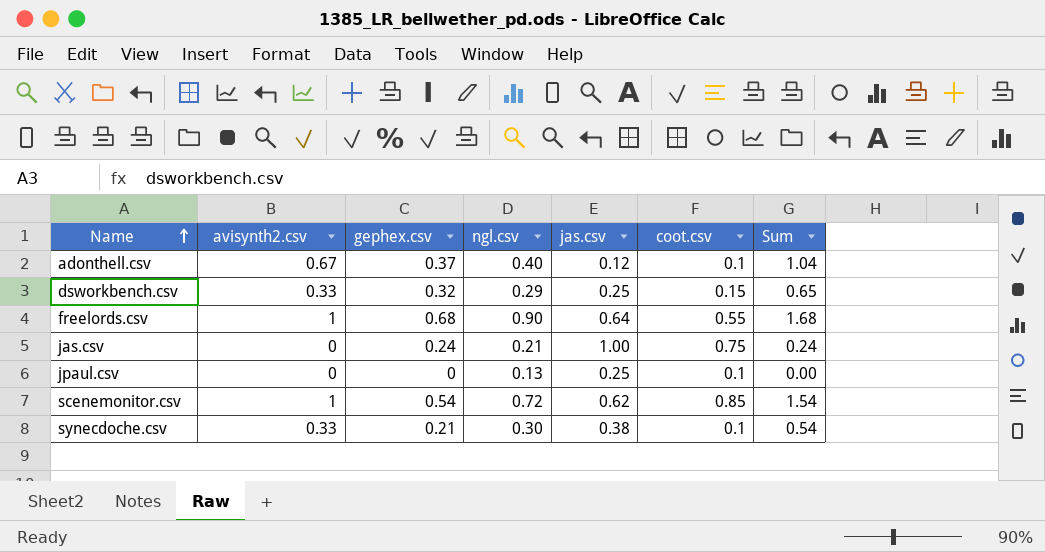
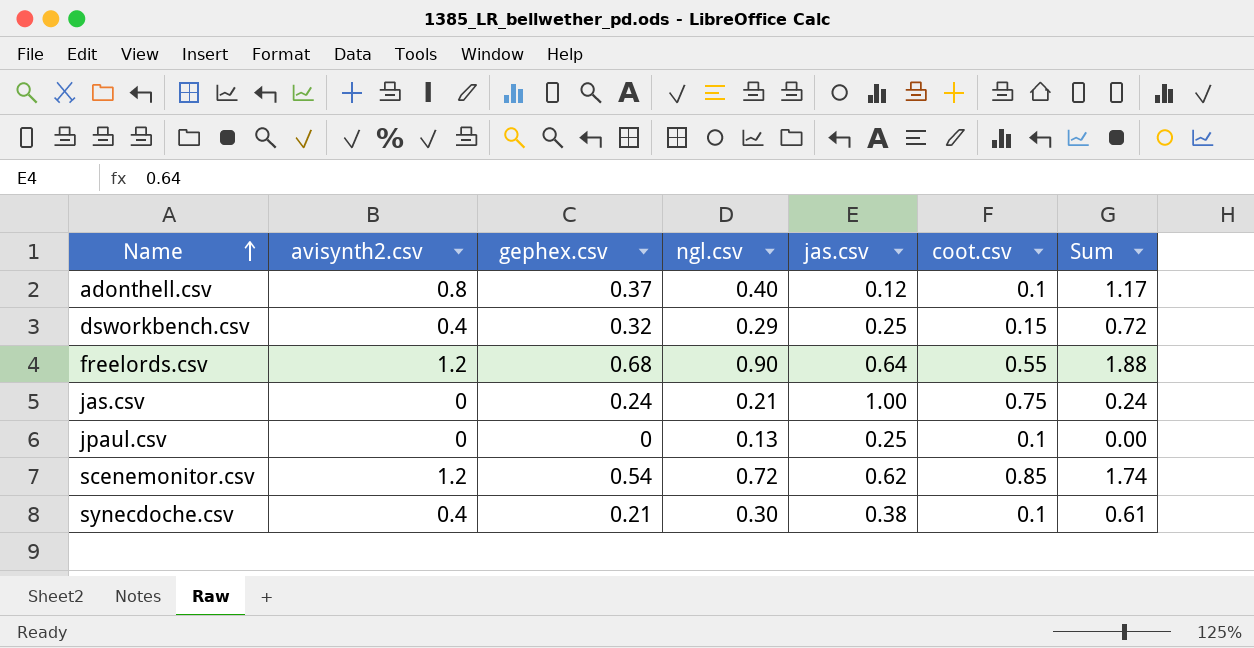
adonthell.csv | avisynth2.csv: 0.67 -> 0.8
adonthell.csv | Sum: 1.04 -> 1.17
dsworkbench.csv | avisynth2.csv: 0.33 -> 0.4
dsworkbench.csv | Sum: 0.65 -> 0.72
freelords.csv | avisynth2.csv: 1 -> 1.2
freelords.csv | Sum: 1.68 -> 1.88
scenemonitor.csv | avisynth2.csv: 1 -> 1.2
scenemonitor.csv | Sum: 1.54 -> 1.74
synecdoche.csv | avisynth2.csv: 0.33 -> 0.4
synecdoche.csv | Sum: 0.54 -> 0.61

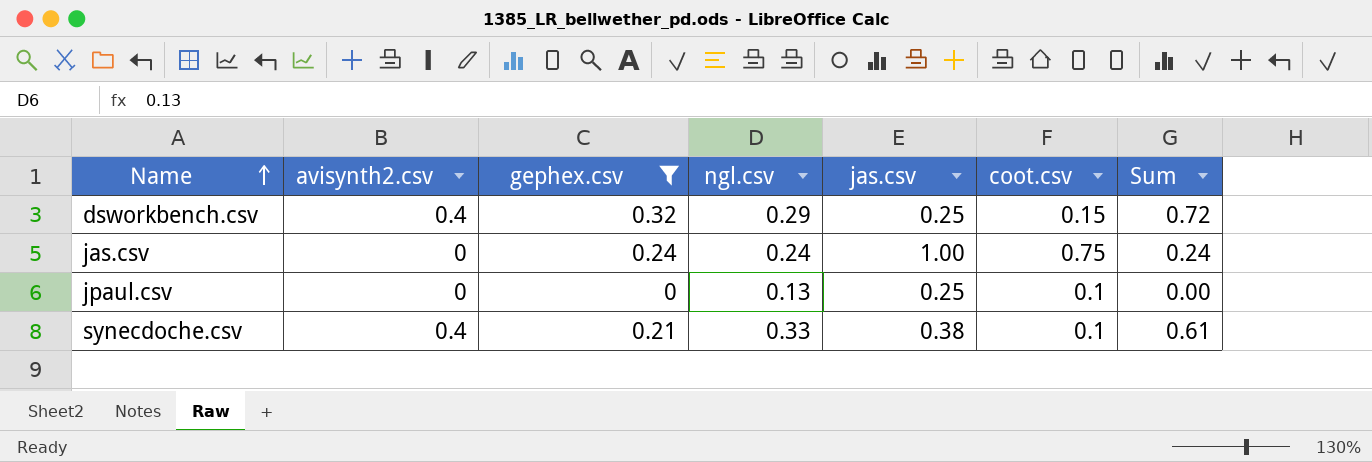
filter: none -> gephex.csv <= 0.32
jas.csv | ngl.csv: 0.21 -> 0.24
synecdoche.csv | ngl.csv: 0.30 -> 0.33

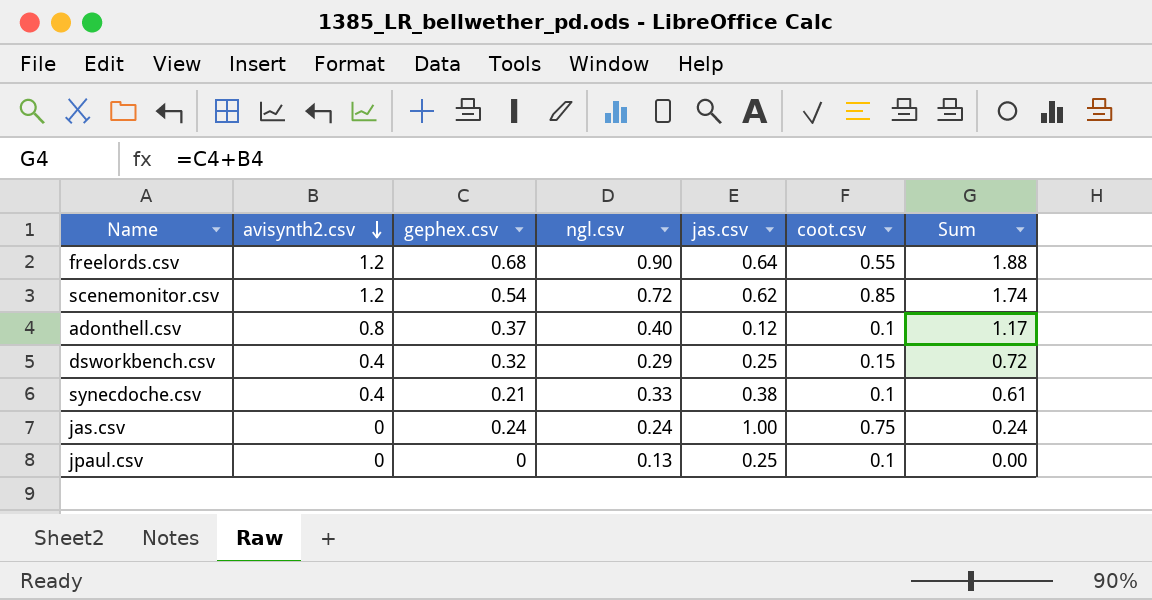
filter: gephex.csv <= 0.32 -> none
row order: Name ascending -> avisynth2.csv descending

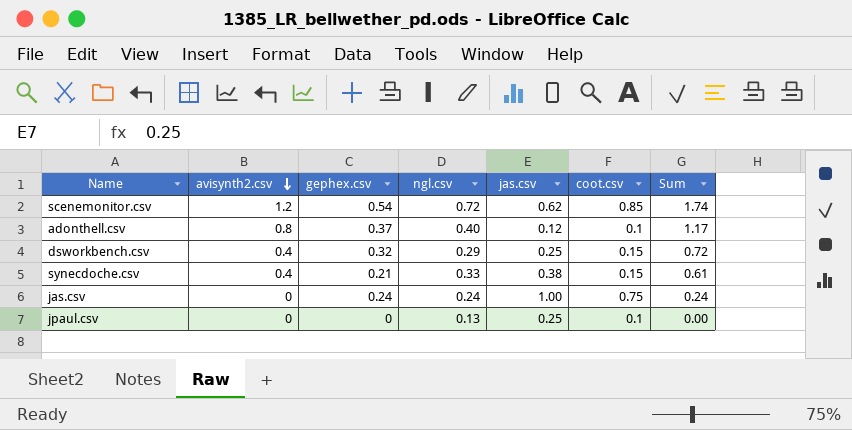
row freelords.csv: 1.2 | 0.68 | 0.90 | 0.64 | 0.55 | 1.88 -> none
synecdoche.csv | coot.csv: 0.1 -> 0.15

